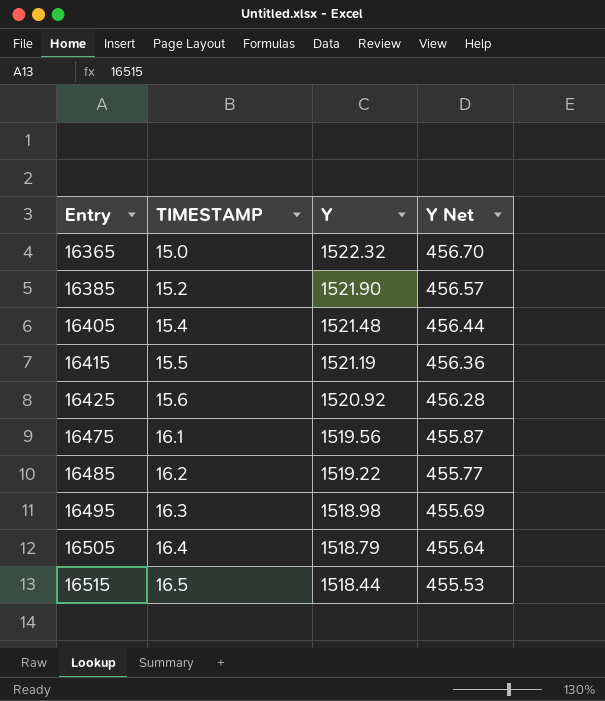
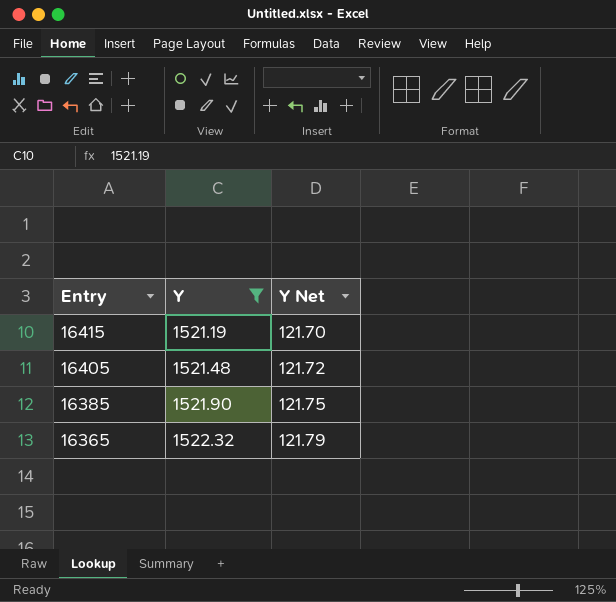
filter: none -> Y >= 1521.19
row order: Entry ascending -> Entry descending
column TIMESTAMP | position: 2 -> none
column Y Net | formula: [Y] * 0.3 -> [Y] * 0.08

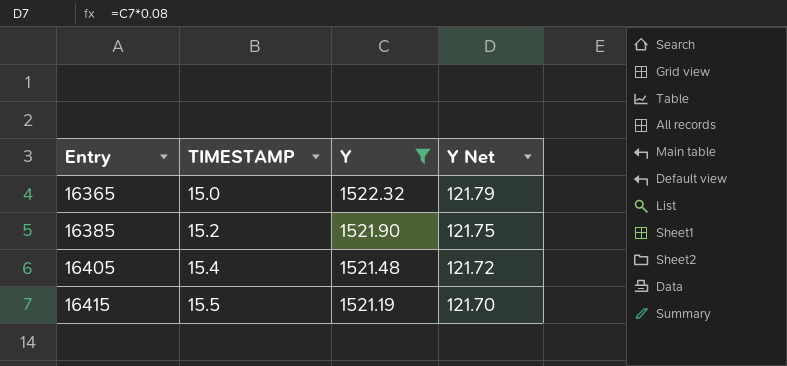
row order: Entry descending -> Entry ascending
column TIMESTAMP | position: none -> 2

